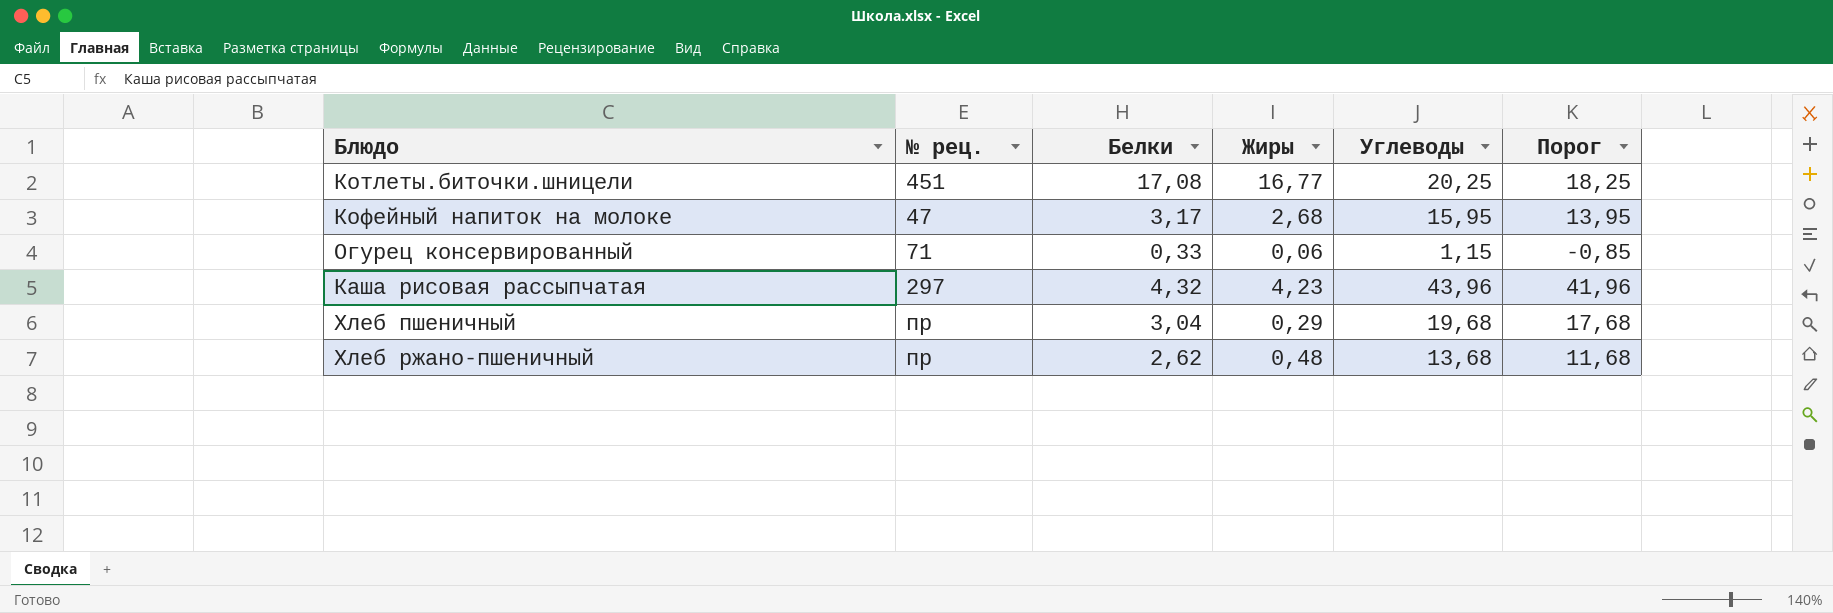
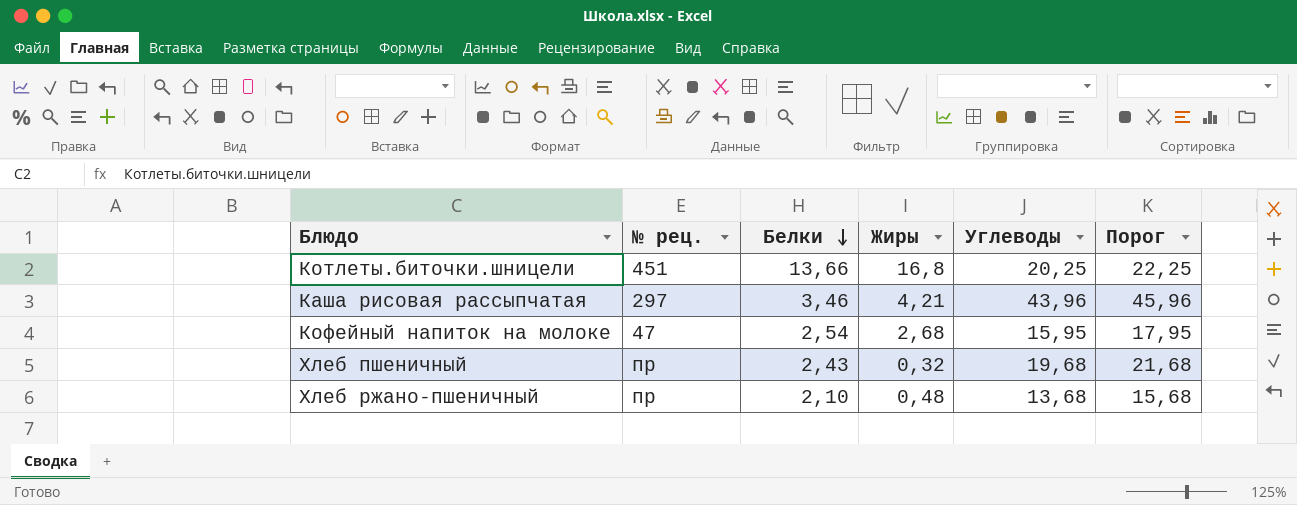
row order: none -> Белки descending
column Порог | formula: [Углеводы] - 2 -> [Углеводы] + 2
row Огурец консервированный: 71 | 0,33 | 0,06 | 1,15 | -0,85 -> none
Котлеты.биточки.шницели | Белки: 17,08 -> 13,66
Котлеты.биточки.шницели | Жиры: 16,77 -> 16,8
Каша рисовая рассыпчатая | Белки: 4,32 -> 3,46
Каша рисовая рассыпчатая | Жиры: 4,23 -> 4,21
Кофейный напиток на молоке | Белки: 3,17 -> 2,54
Хлеб пшеничный | Белки: 3,04 -> 2,43
Хлеб пшеничный | Жиры: 0,29 -> 0,32
Хлеб ржано-пшеничный | Белки: 2,62 -> 2,10

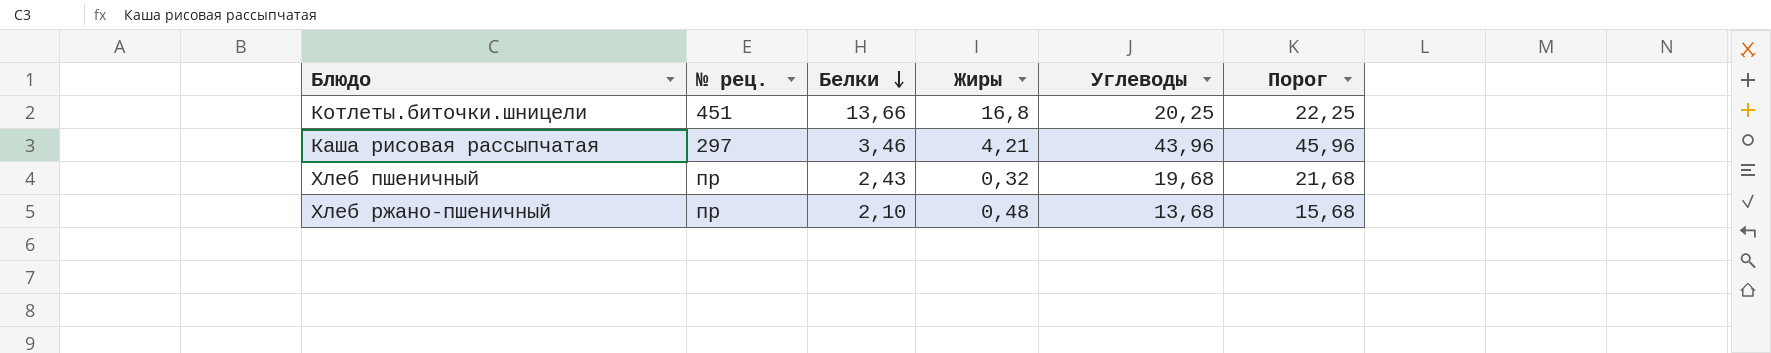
row Кофейный напиток на молоке: 47 | 2,54 | 2,68 | 15,95 | 17,95 -> none

